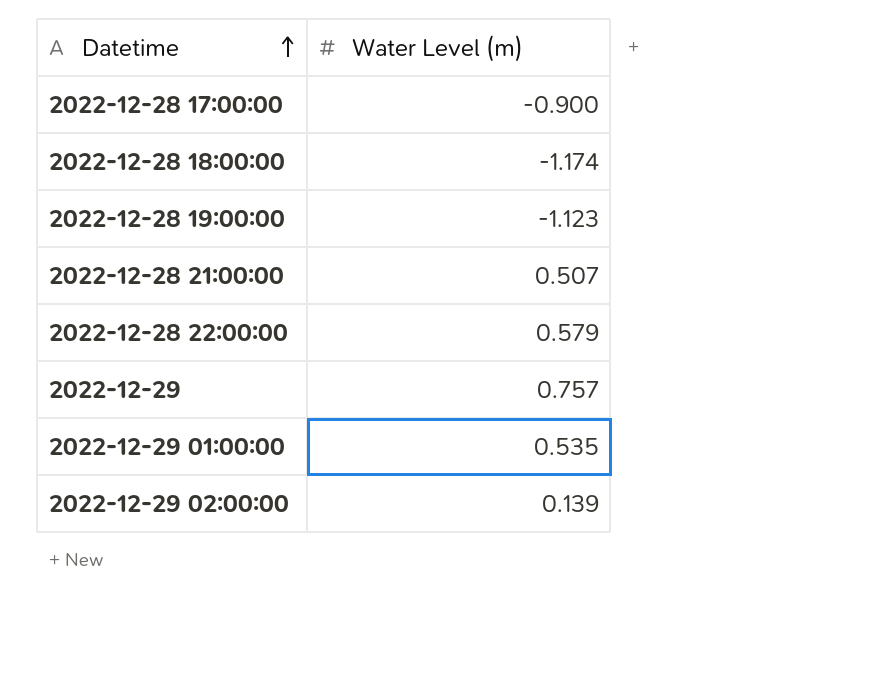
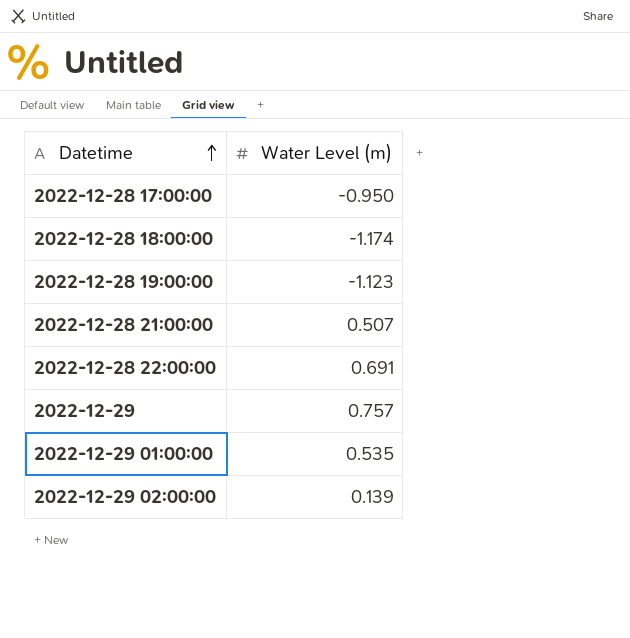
2022-12-28 17:00:00 | Water Level (m): -0.900 -> -0.950
2022-12-28 22:00:00 | Water Level (m): 0.579 -> 0.691

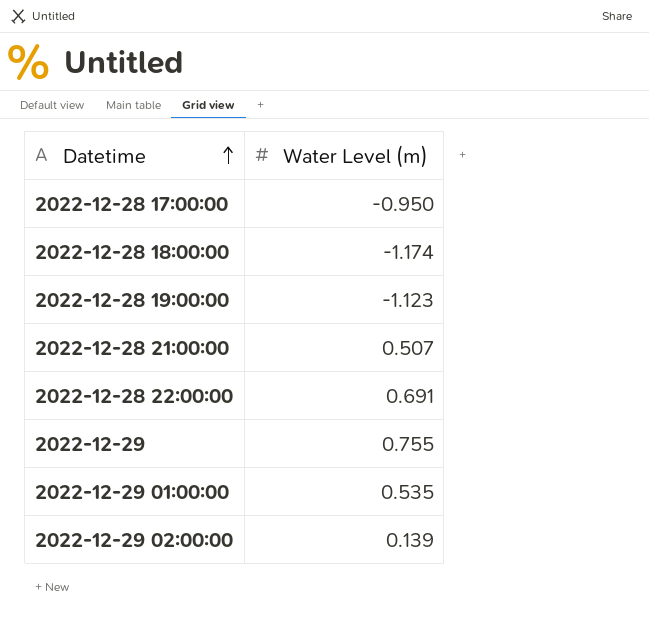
2022-12-29 | Water Level (m): 0.757 -> 0.755

